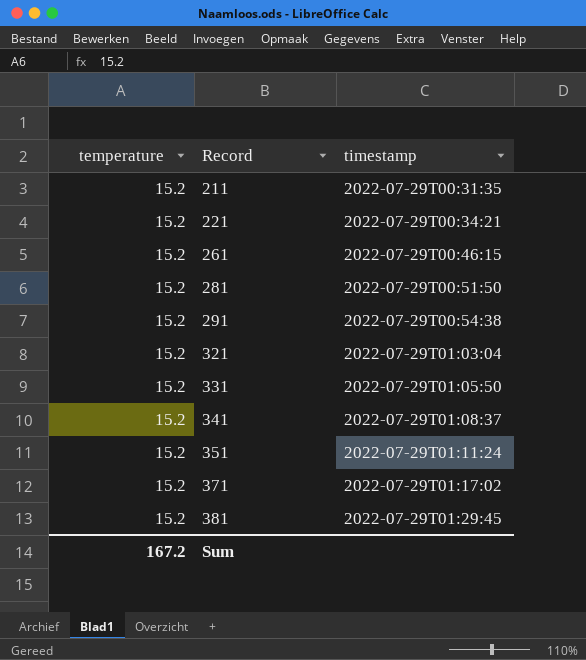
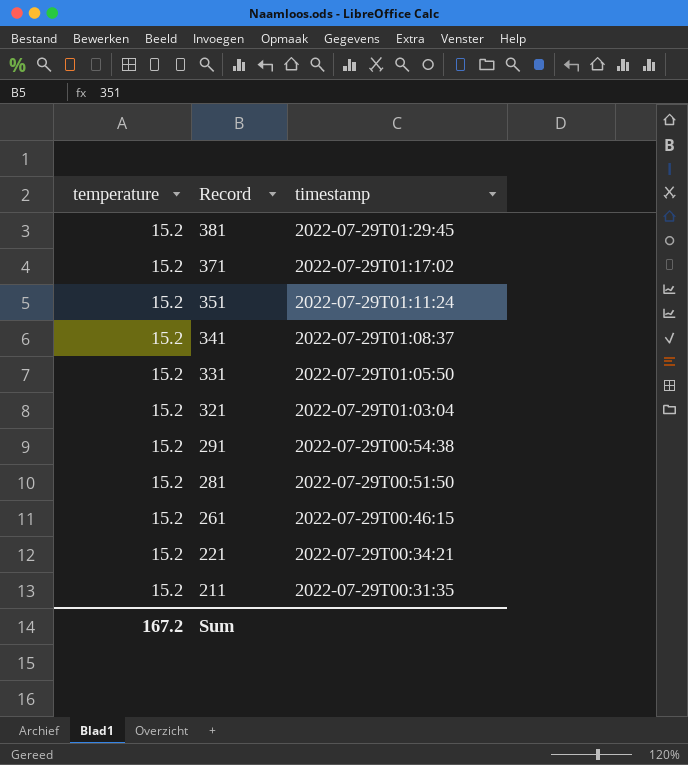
row order: Record ascending -> Record descending

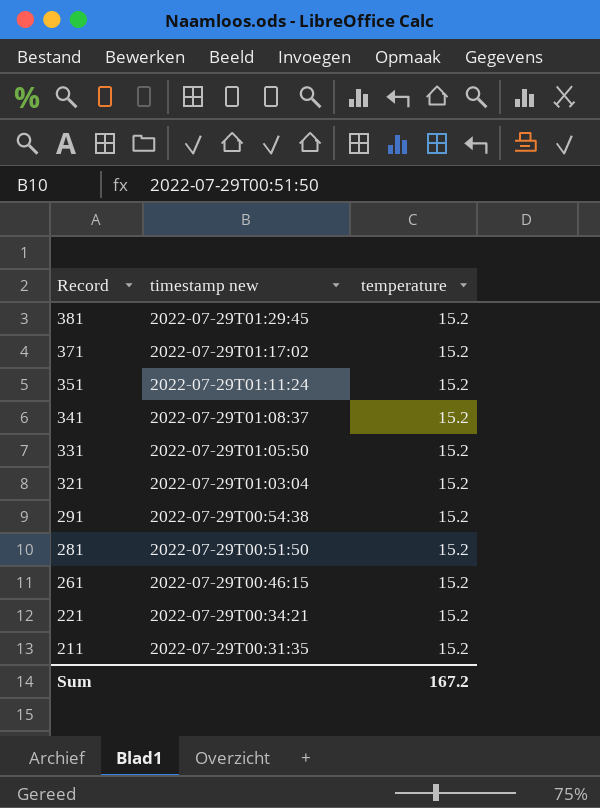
column name: timestamp -> timestamp new
column temperature | position: 1 -> 3

